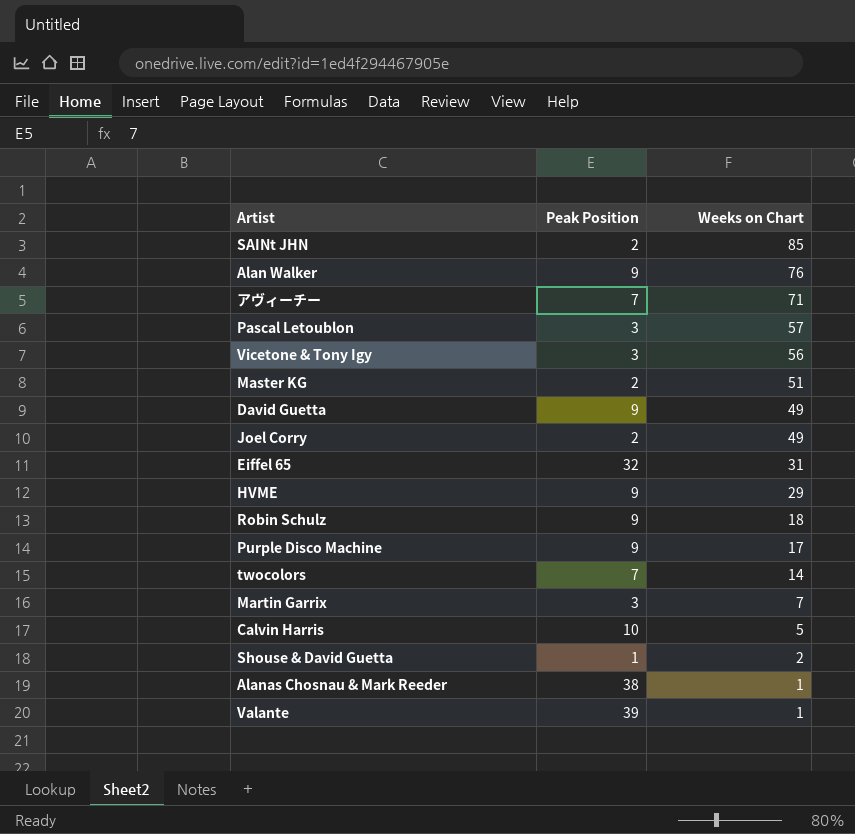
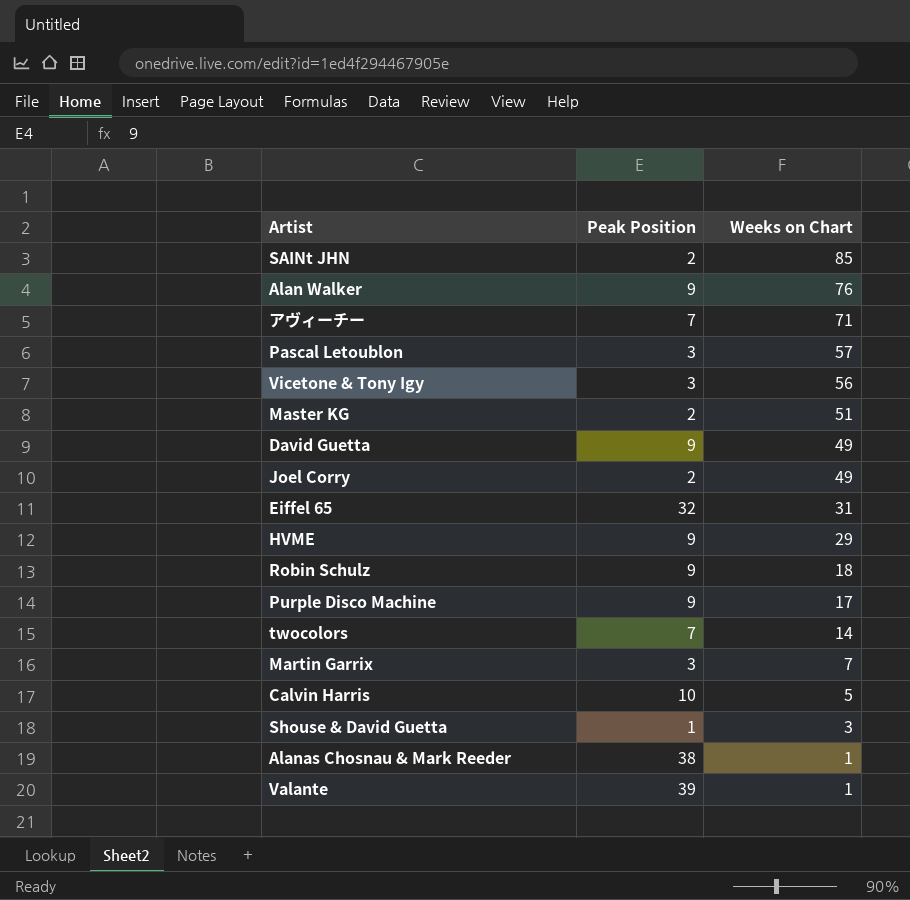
Shouse & David Guetta | Weeks on Chart: 2 -> 3

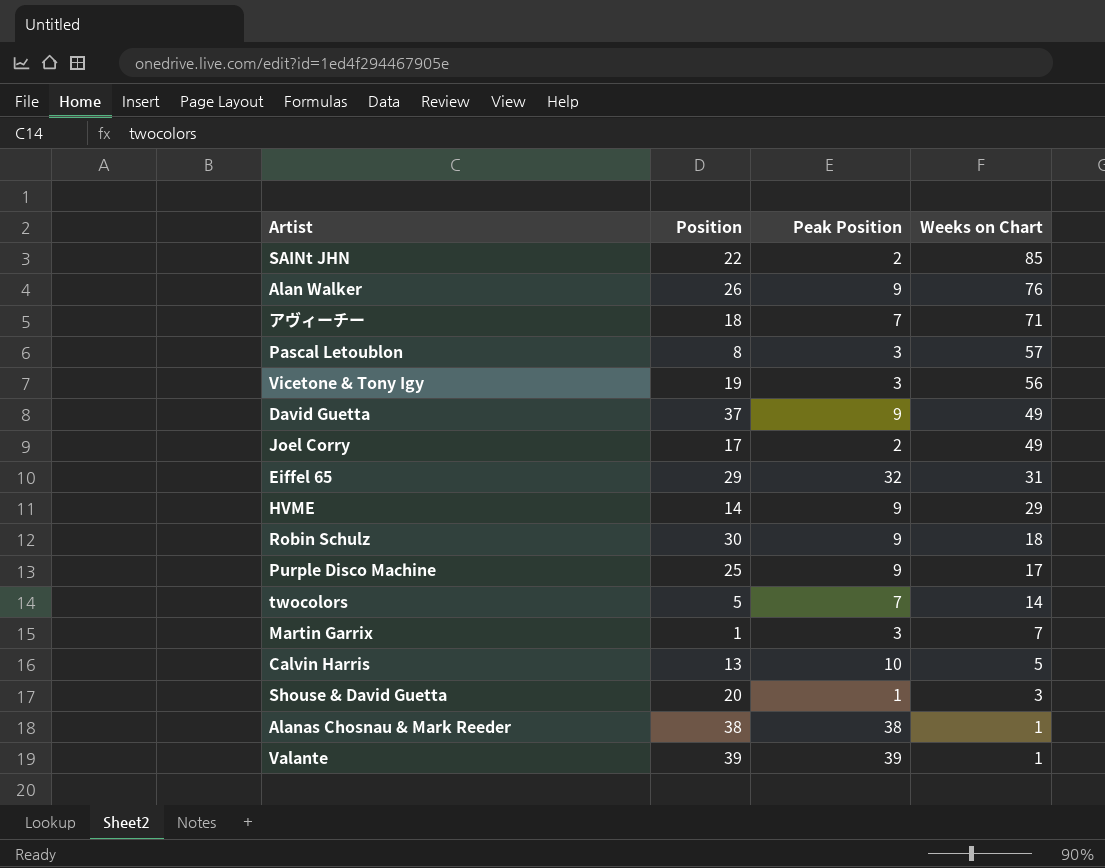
column Position | position: none -> 2
row Master KG: 2 | 51 -> none

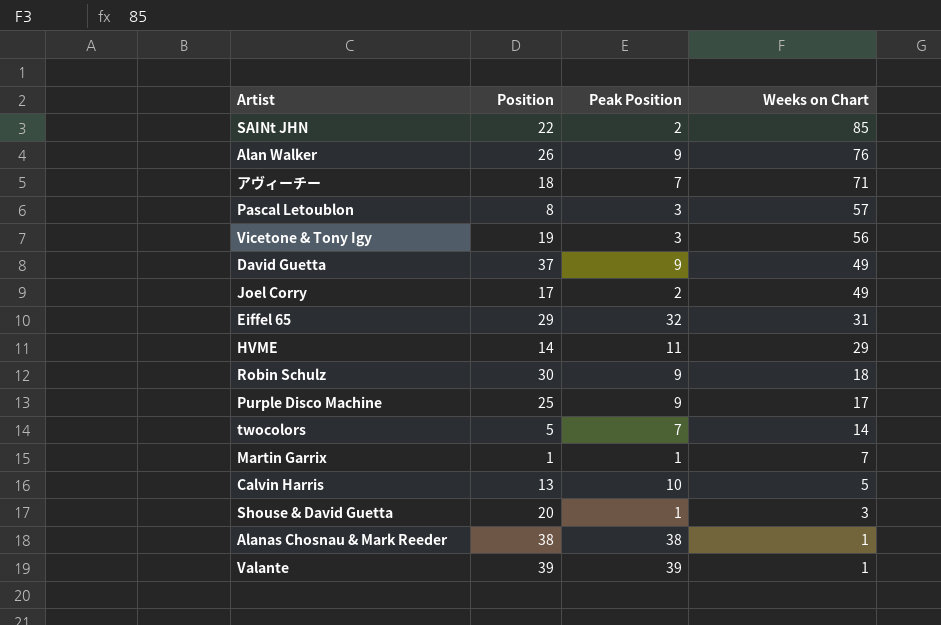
HVME | Peak Position: 9 -> 11
Martin Garrix | Peak Position: 3 -> 1

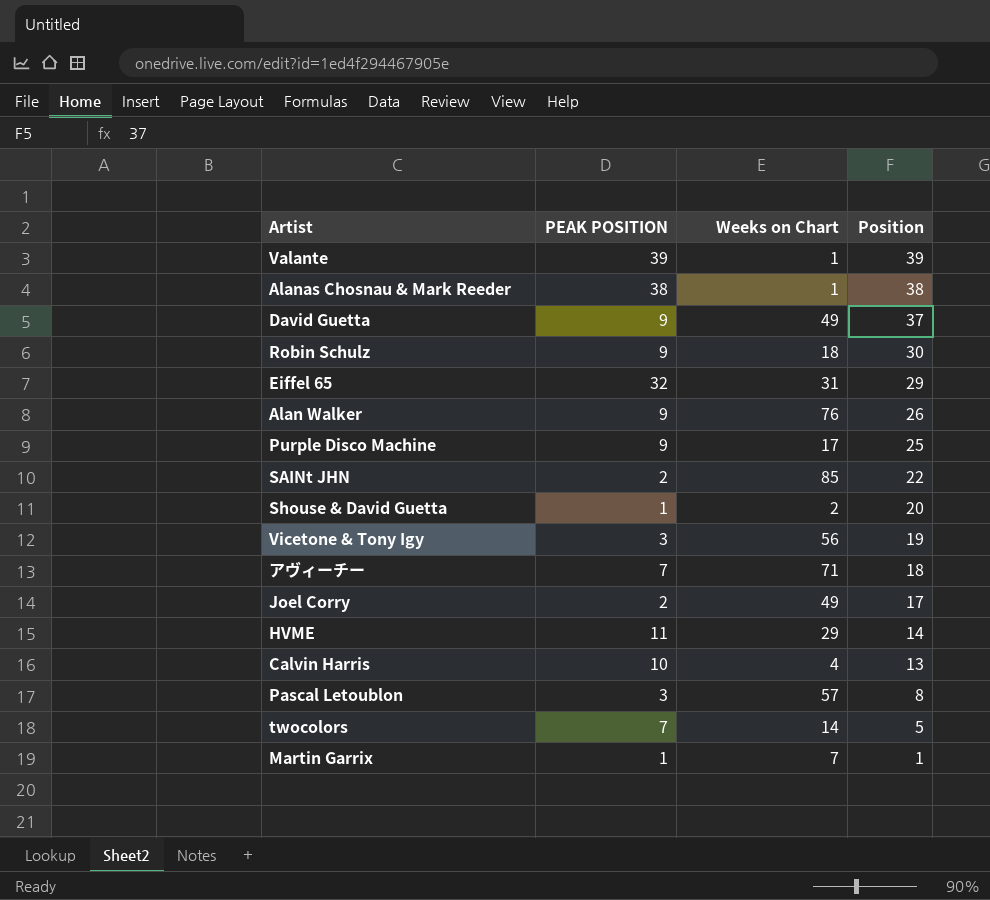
row order: Weeks on Chart descending -> Position descending
column name: Peak Position -> PEAK POSITION
column Position | position: 2 -> 4
Shouse & David Guetta | Weeks on Chart: 3 -> 2
Calvin Harris | Weeks on Chart: 5 -> 4

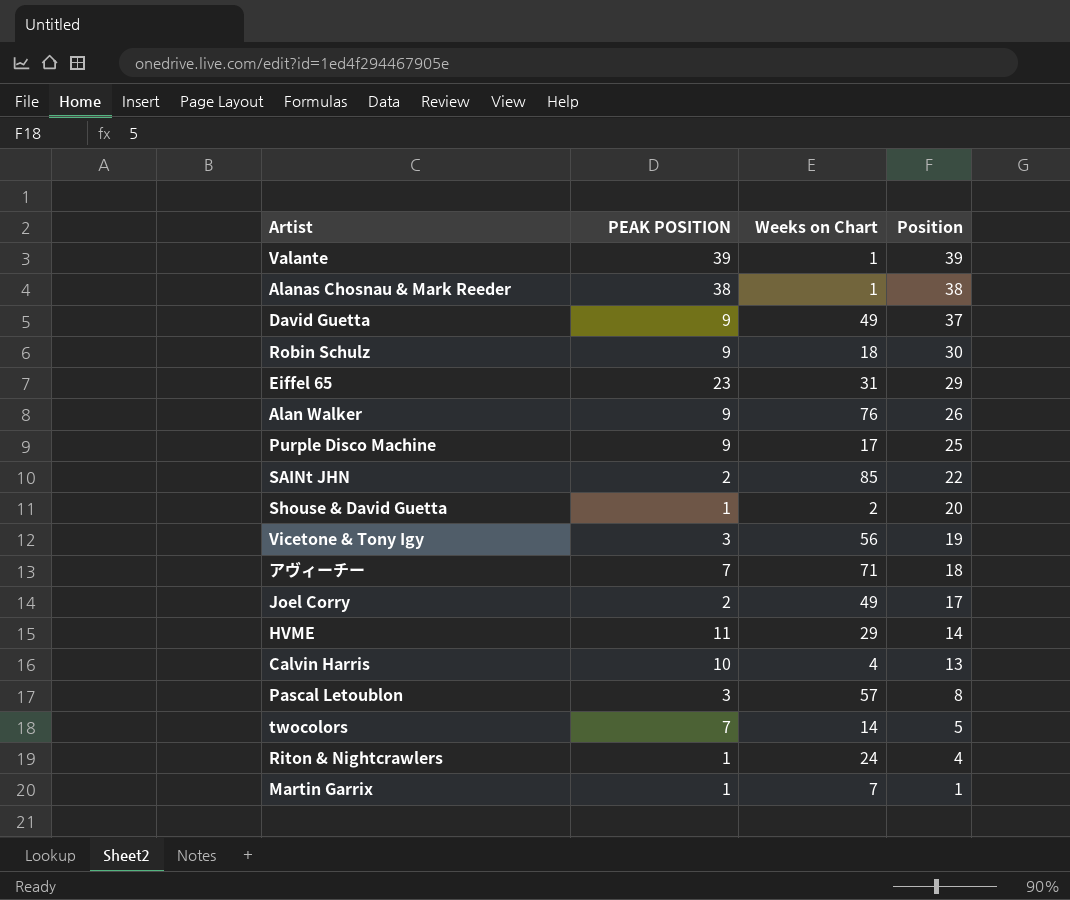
Eiffel 65 | PEAK POSITION: 32 -> 23
row Riton & Nightcrawlers: none -> 1 | 24 | 4

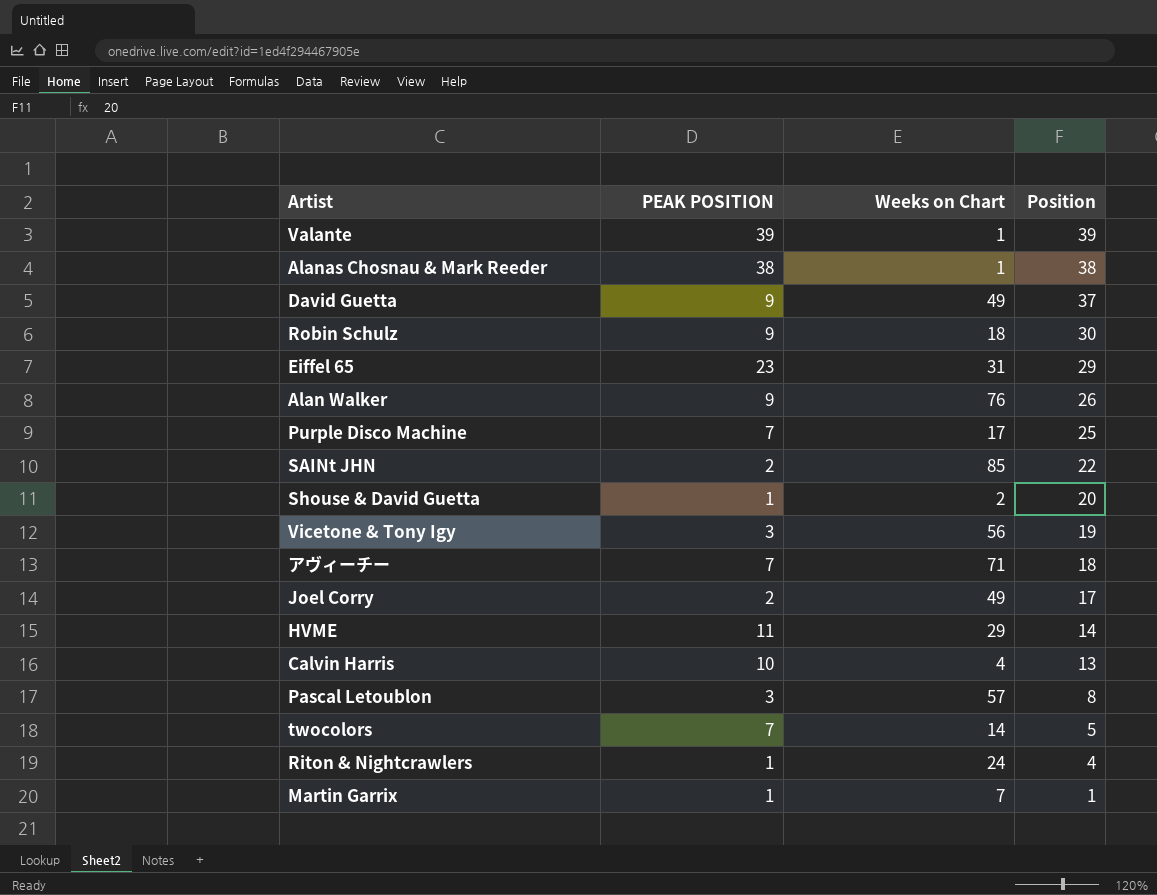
Purple Disco Machine | PEAK POSITION: 9 -> 7

